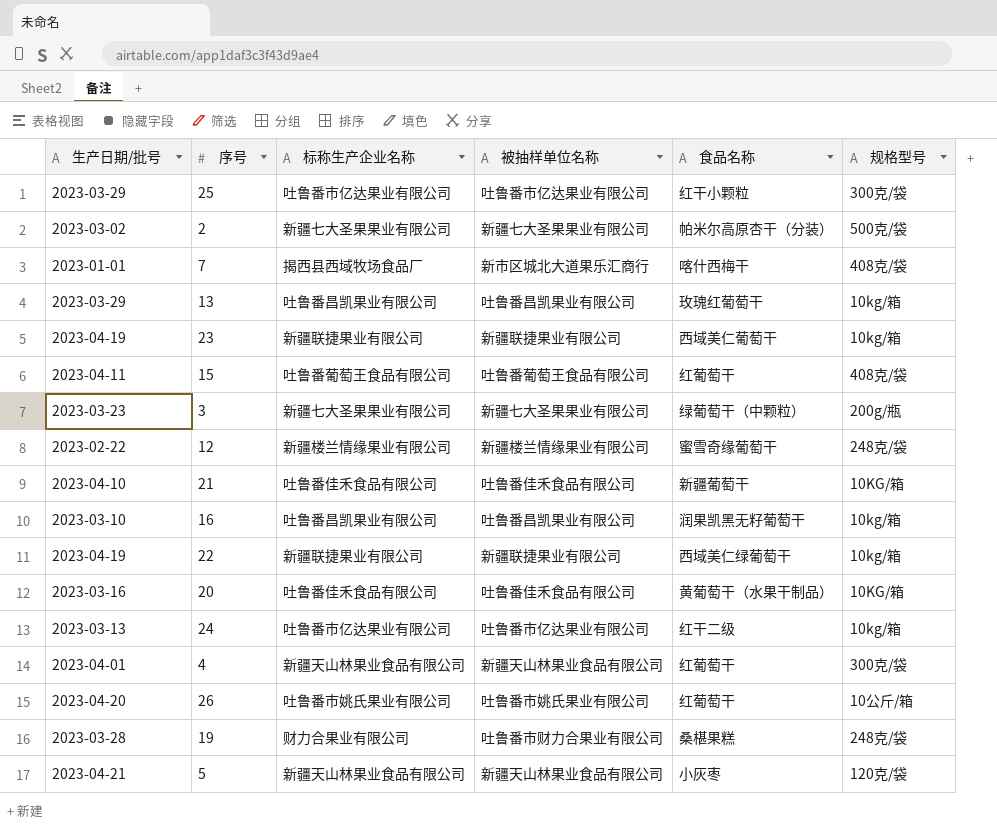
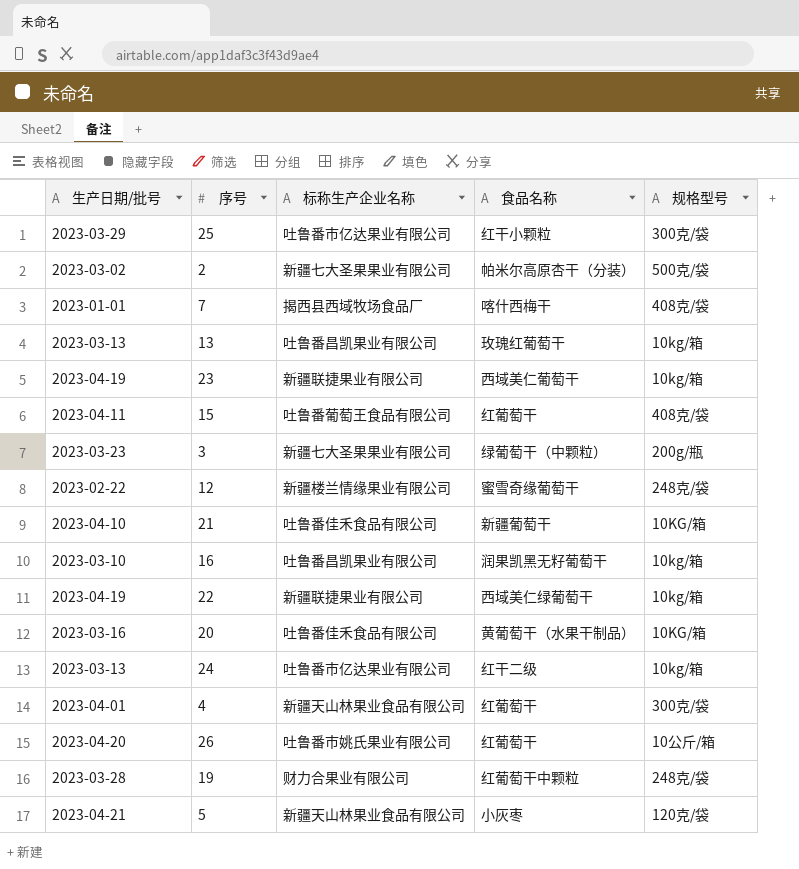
column 被抽样单位名称 | position: 4 -> none
13 | 生产日期/批号: 2023-03-29 -> 2023-03-13
19 | 食品名称: 桑椹果糕 -> 红葡萄干中颗粒

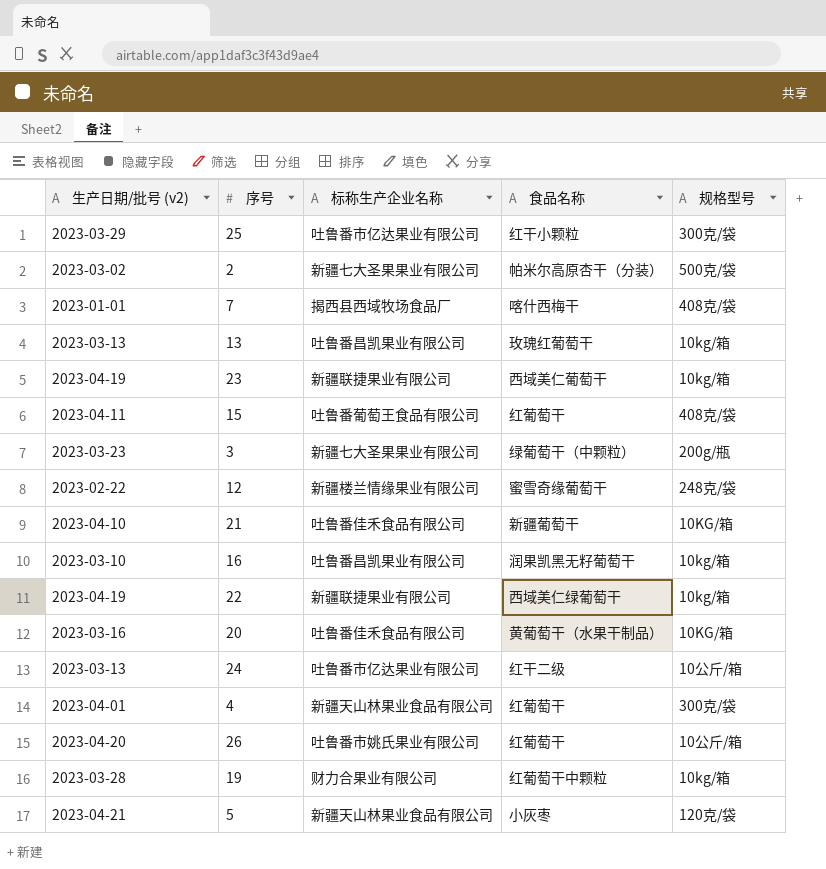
column name: 生产日期/批号 -> 生产日期/批号 (v2)
24 | 规格型号: 10kg/箱 -> 10公斤/箱
19 | 规格型号: 248克/袋 -> 10kg/箱

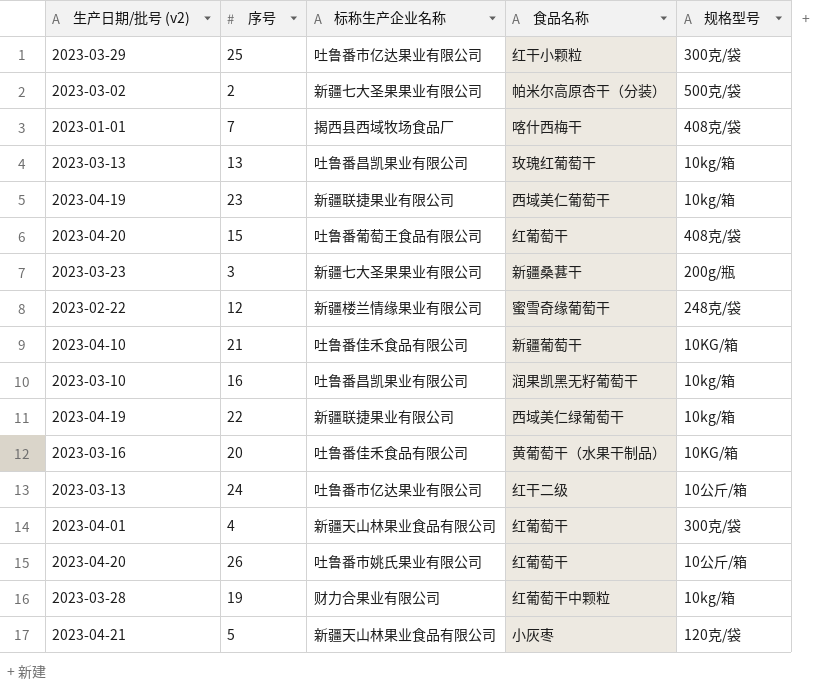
15 | 生产日期/批号 (v2): 2023-04-11 -> 2023-04-20
3 | 食品名称: 绿葡萄干（中颗粒） -> 新疆桑葚干

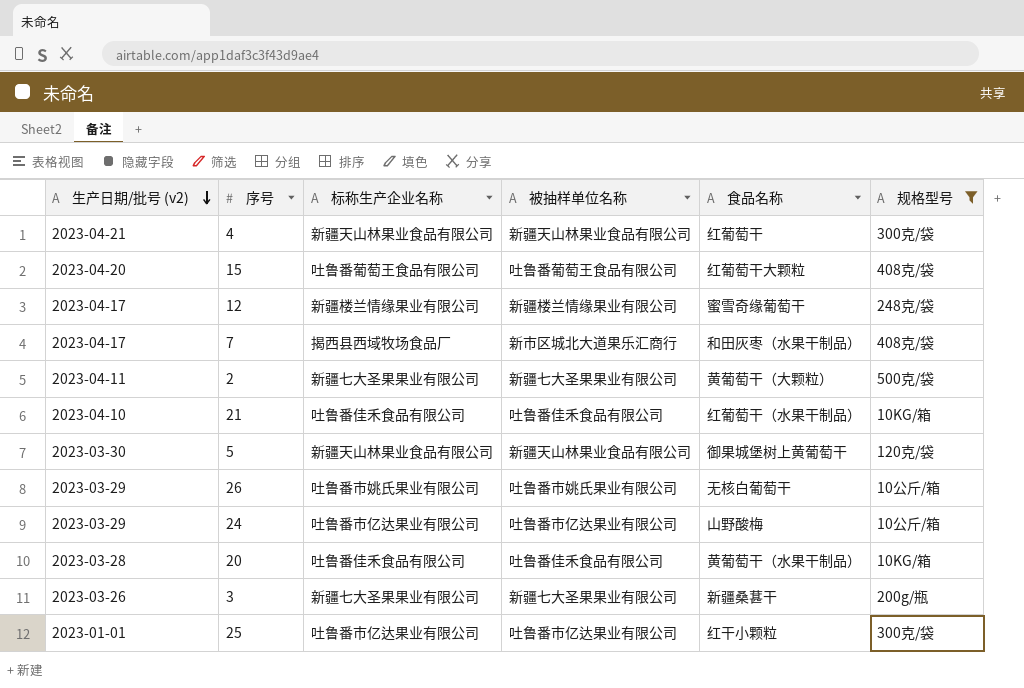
filter: none -> 规格型号 != 10kg/箱
row order: none -> 生产日期/批号 (v2) descending
column 被抽样单位名称 | position: none -> 4
4 | 生产日期/批号 (v2): 2023-04-01 -> 2023-04-21
15 | 食品名称: 红葡萄干 -> 红葡萄干大颗粒
12 | 生产日期/批号 (v2): 2023-02-22 -> 2023-04-17
7 | 生产日期/批号 (v2): 2023-01-01 -> 2023-04-17
7 | 食品名称: 喀什西梅干 -> 和田灰枣（水果干制品）
2 | 生产日期/批号 (v2): 2023-03-02 -> 2023-04-11
2 | 食品名称: 帕米尔高原杏干（分装） -> 黄葡萄干（大颗粒）
21 | 食品名称: 新疆葡萄干 -> 红葡萄干（水果干制品）
5 | 生产日期/批号 (v2): 2023-04-21 -> 2023-03-30
5 | 食品名称: 小灰枣 -> 御果城堡树上黄葡萄干
26 | 生产日期/批号 (v2): 2023-04-20 -> 2023-03-29
26 | 食品名称: 红葡萄干 -> 无核白葡萄干
24 | 生产日期/批号 (v2): 2023-03-13 -> 2023-03-29
24 | 食品名称: 红干二级 -> 山野酸梅
20 | 生产日期/批号 (v2): 2023-03-16 -> 2023-03-28
3 | 生产日期/批号 (v2): 2023-03-23 -> 2023-03-26
25 | 生产日期/批号 (v2): 2023-03-29 -> 2023-01-01

